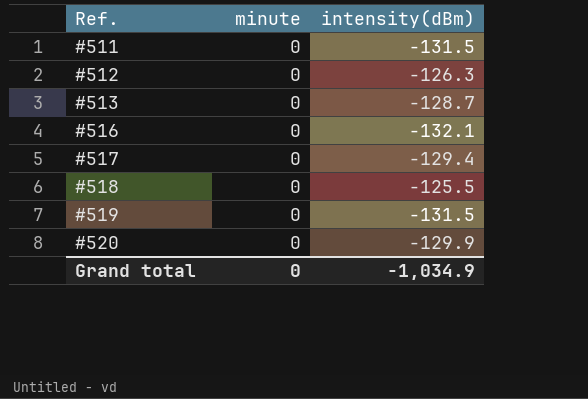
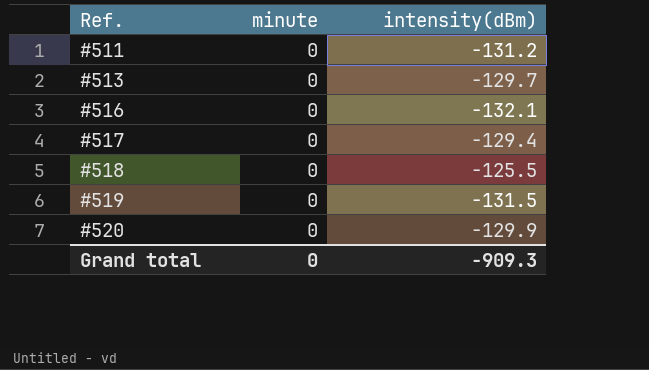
row #512: 0 | -126.3 -> none
#511 | intensity(dBm): -131.5 -> -131.2
#513 | intensity(dBm): -128.7 -> -129.7
Grand total | intensity(dBm): -1,034.9 -> -909.3

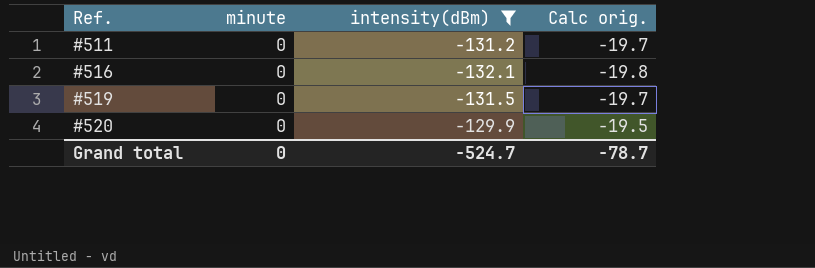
filter: none -> intensity(dBm) <= -129.9
column Calc orig. | formula: none -> [intensity(dBm)] * 0.15
Grand total | intensity(dBm): -909.3 -> -524.7

